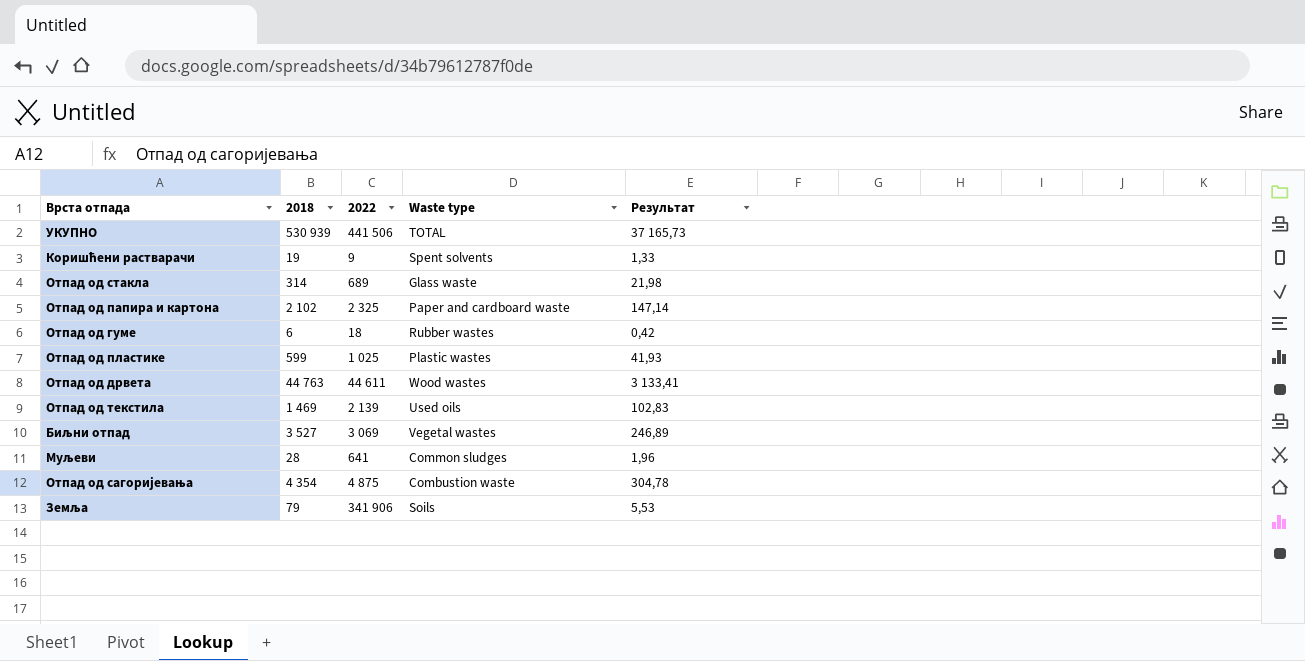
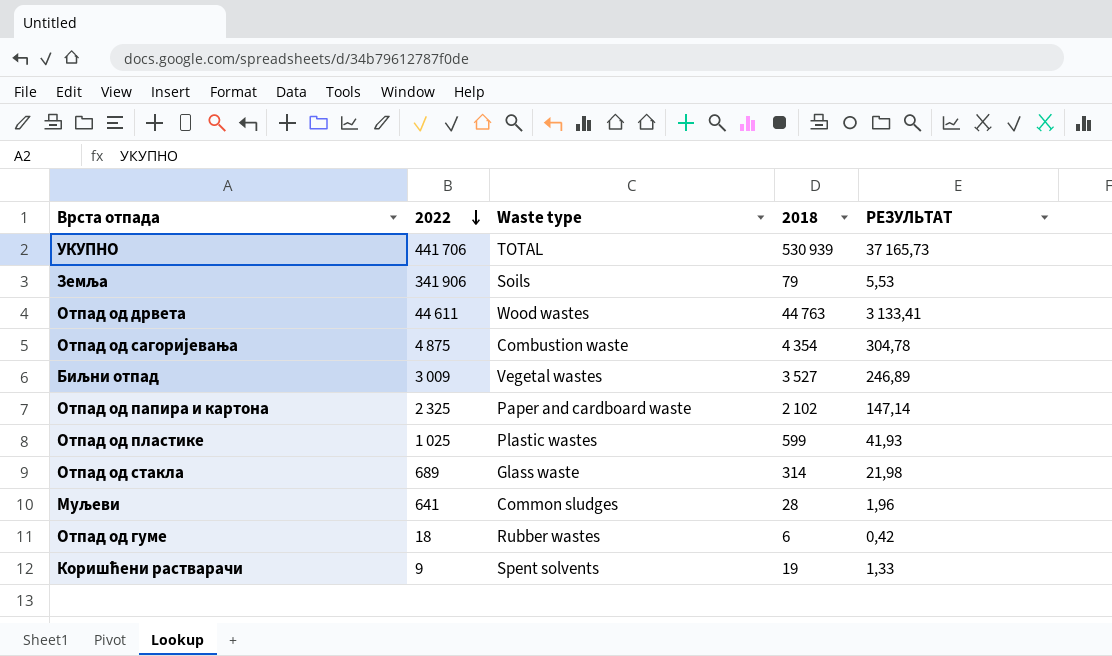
row order: none -> 2022 descending
column 2018 | position: 2 -> 4
column name: Результат -> РЕЗУЛЬТАТ
row Отпад од текстила: 1 469 | 2 139 | Used oils | 102,83 -> none
УКУПНО | 2022: 441 506 -> 441 706
Биљни отпад | 2022: 3 069 -> 3 009

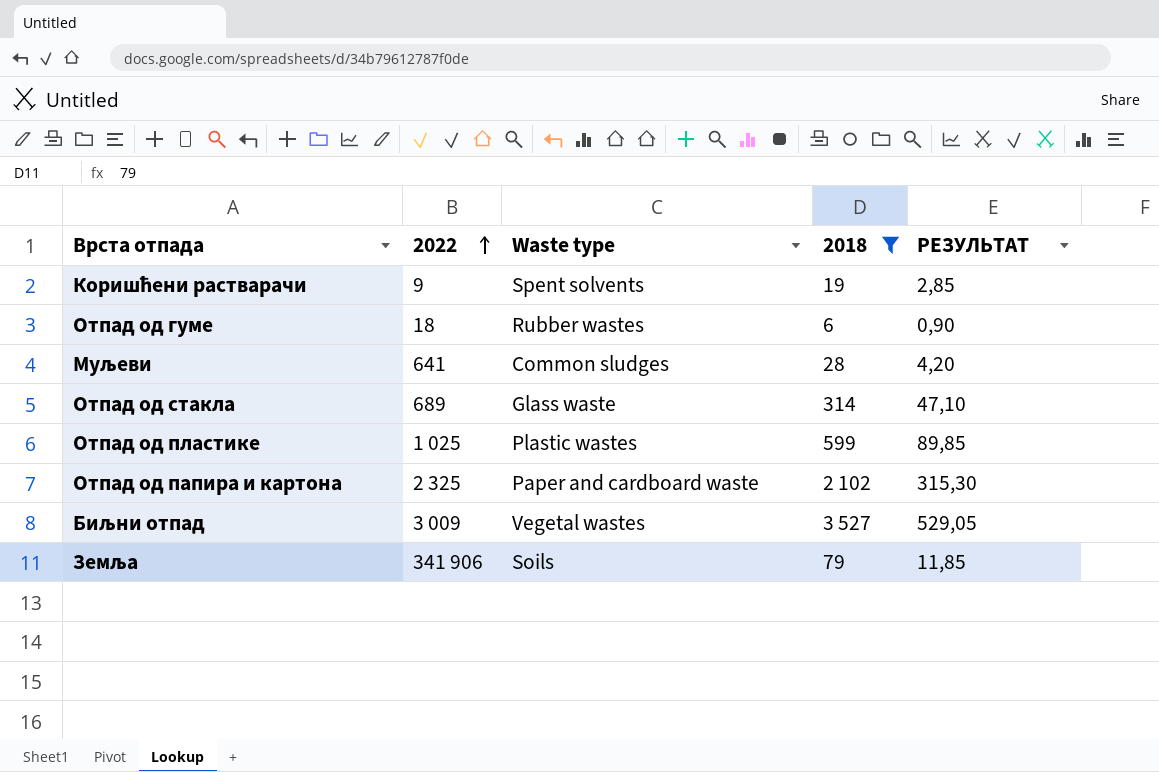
filter: none -> 2018 <= 3 527
row order: 2022 descending -> 2022 ascending
column РЕЗУЛЬТАТ | formula: [2018] * 0,07 -> [2018] * 0,15

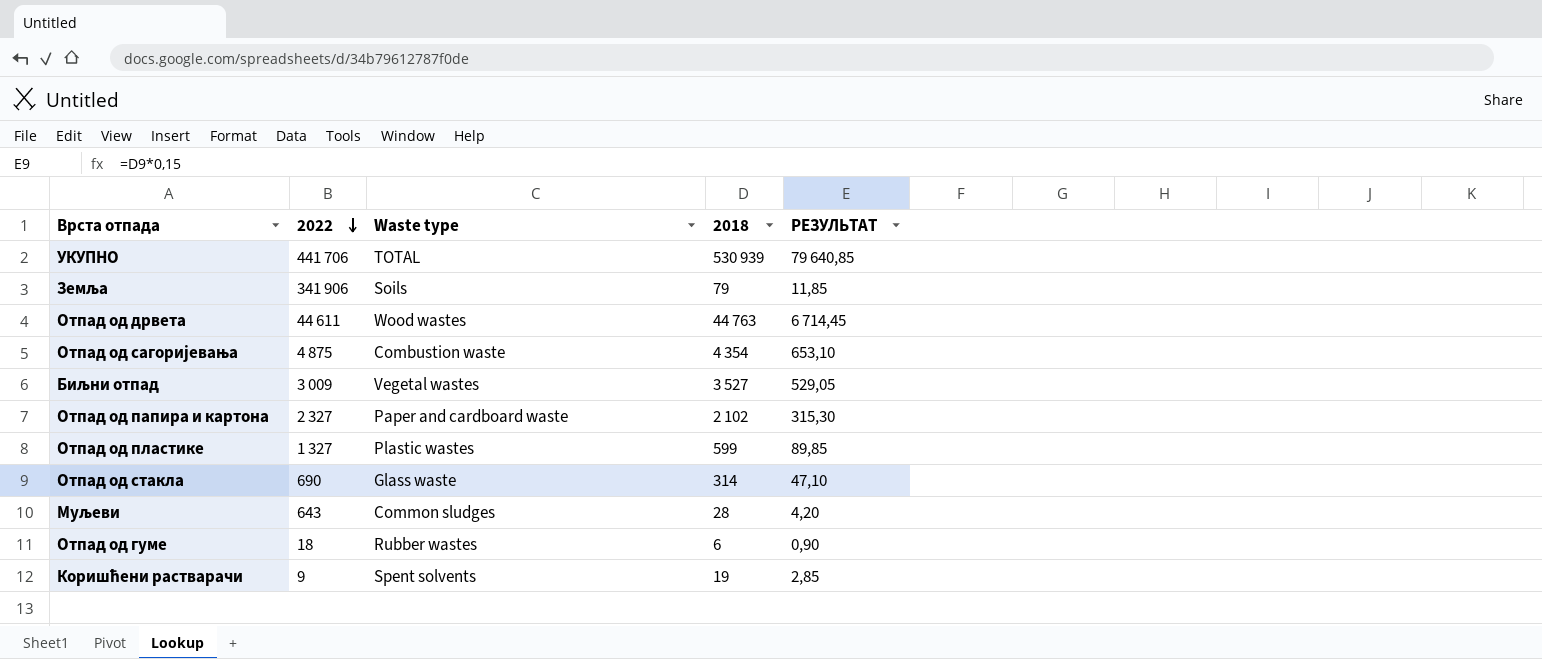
filter: 2018 <= 3 527 -> none
row order: 2022 ascending -> 2022 descending
Отпад од папира и картона | 2022: 2 325 -> 2 327
Отпад од пластике | 2022: 1 025 -> 1 327
Отпад од стакла | 2022: 689 -> 690
Муљеви | 2022: 641 -> 643

